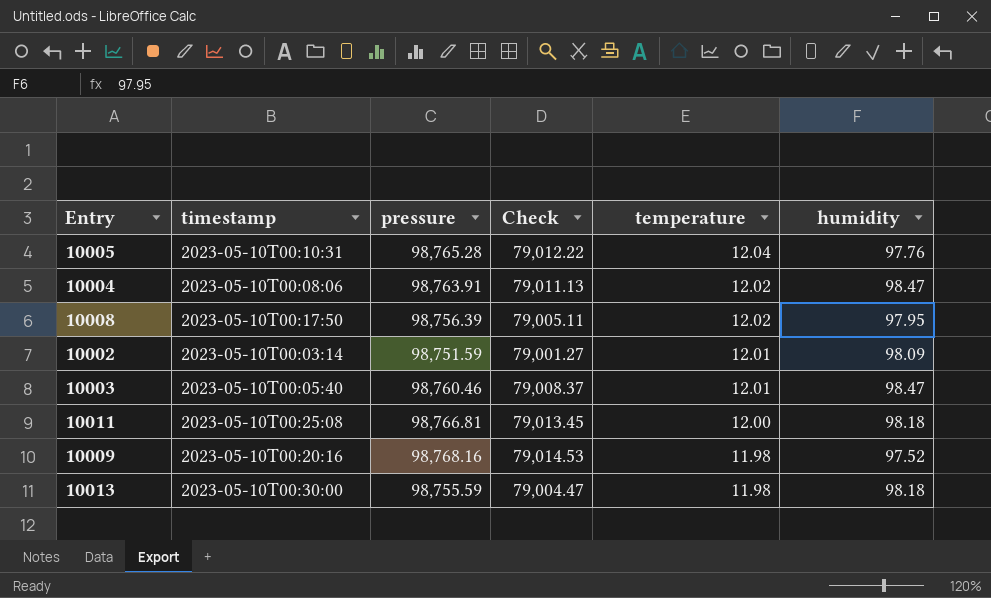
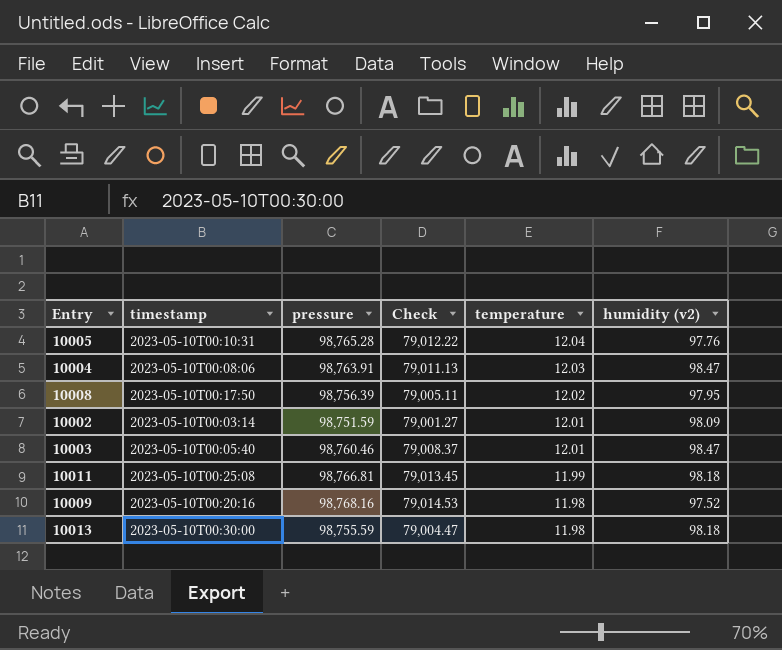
column name: humidity -> humidity (v2)
10004 | temperature: 12.02 -> 12.03
10011 | temperature: 12.00 -> 11.99

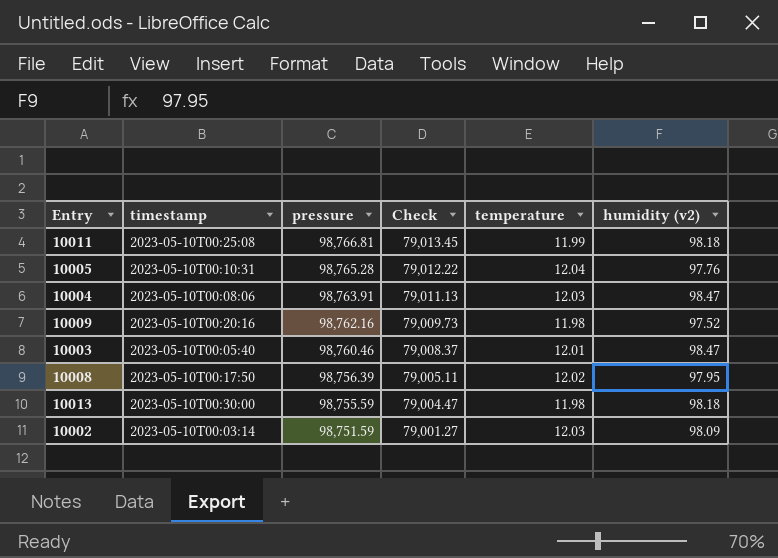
row order: temperature descending -> pressure descending
10009 | pressure: 98,768.16 -> 98,762.16
10009 | Check: 79,014.53 -> 79,009.73
10002 | temperature: 12.01 -> 12.03

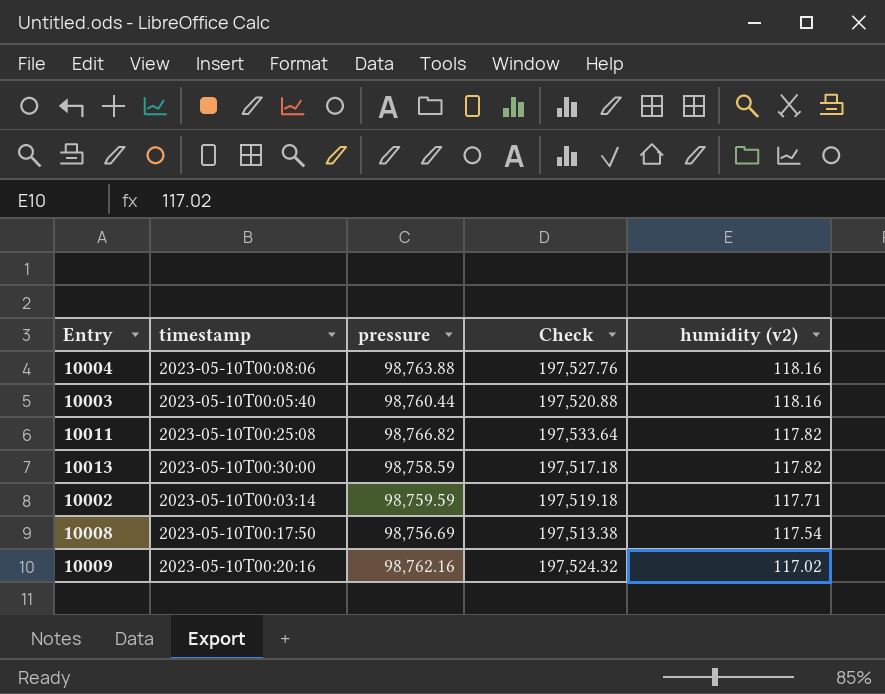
row order: pressure descending -> humidity (v2) descending
column temperature | position: 5 -> none
column Check | formula: [pressure] * 0.8 -> [pressure] * 2
row 10005: 2023-05-10T00:10:31 | 98,765.28 | 79,012.22 | 12.04 | 97.76 -> none
10004 | pressure: 98,763.91 -> 98,763.88
10004 | humidity (v2): 98.47 -> 118.16
10003 | pressure: 98,760.46 -> 98,760.44
10003 | humidity (v2): 98.47 -> 118.16
10011 | pressure: 98,766.81 -> 98,766.82
10011 | humidity (v2): 98.18 -> 117.82
10013 | pressure: 98,755.59 -> 98,758.59
10013 | humidity (v2): 98.18 -> 117.82
10002 | pressure: 98,751.59 -> 98,759.59
10002 | humidity (v2): 98.09 -> 117.71
10008 | pressure: 98,756.39 -> 98,756.69
10008 | humidity (v2): 97.95 -> 117.54
10009 | humidity (v2): 97.52 -> 117.02

